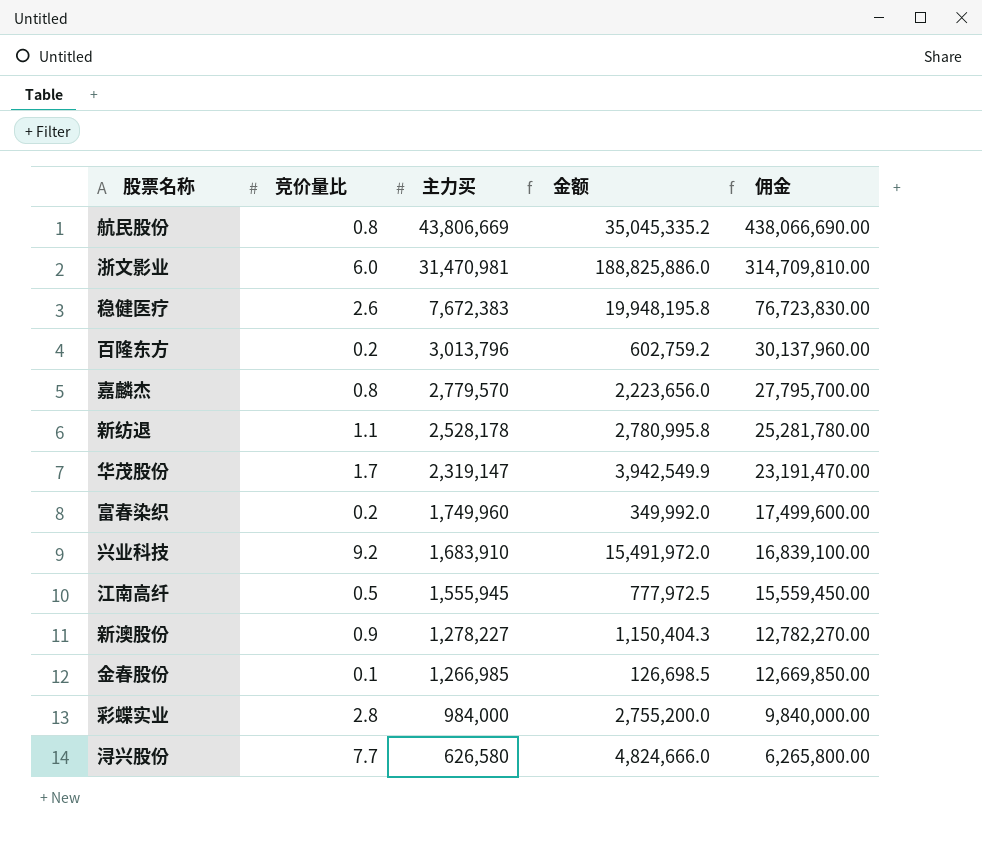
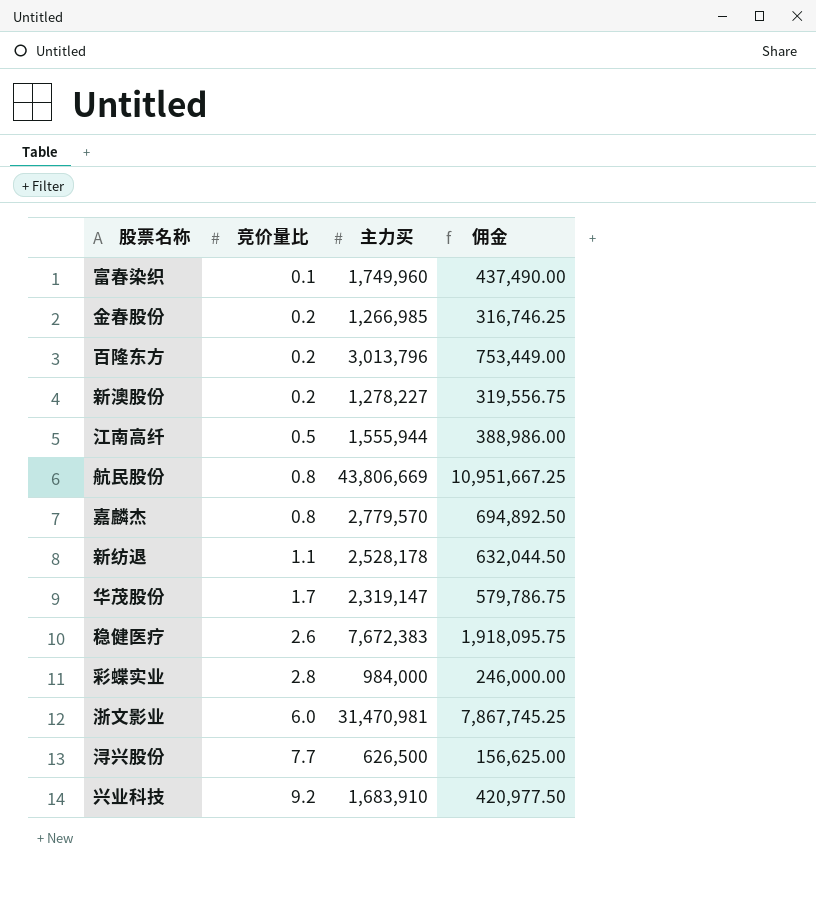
row order: 主力买 descending -> 竞价量比 ascending
column 金额 | formula: [竞价量比] * [主力买] -> none
column 佣金 | formula: [主力买] * 10 -> [主力买] * 0.25
富春染织 | 竞价量比: 0.2 -> 0.1
金春股份 | 竞价量比: 0.1 -> 0.2
新澳股份 | 竞价量比: 0.9 -> 0.2
江南高纤 | 主力买: 1,555,945 -> 1,555,944
浔兴股份 | 主力买: 626,580 -> 626,500

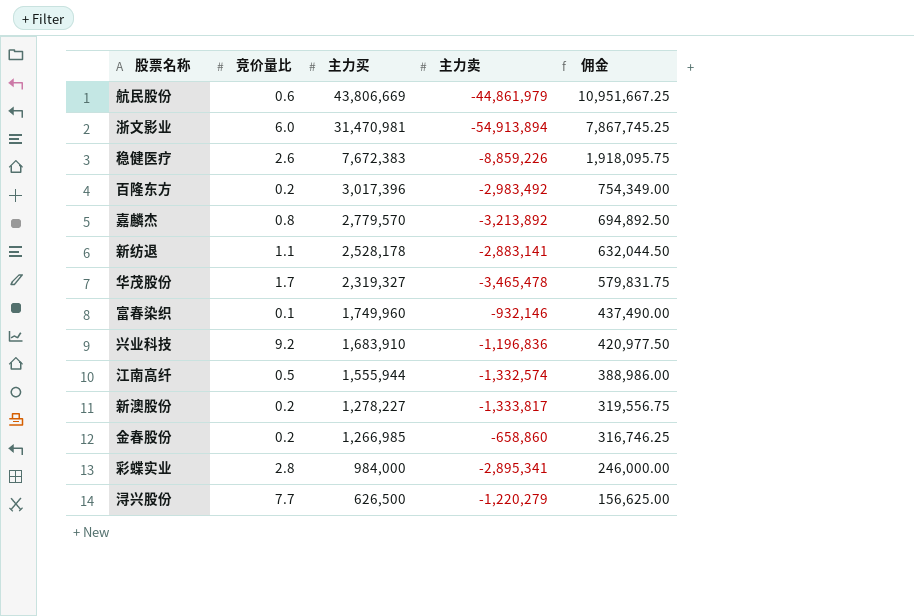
row order: 竞价量比 ascending -> 主力买 descending
column 主力卖 | position: none -> 4
航民股份 | 竞价量比: 0.8 -> 0.6
百隆东方 | 主力买: 3,013,796 -> 3,017,396
百隆东方 | 佣金: 753,449.00 -> 754,349.00
华茂股份 | 主力买: 2,319,147 -> 2,319,327
华茂股份 | 佣金: 579,786.75 -> 579,831.75

